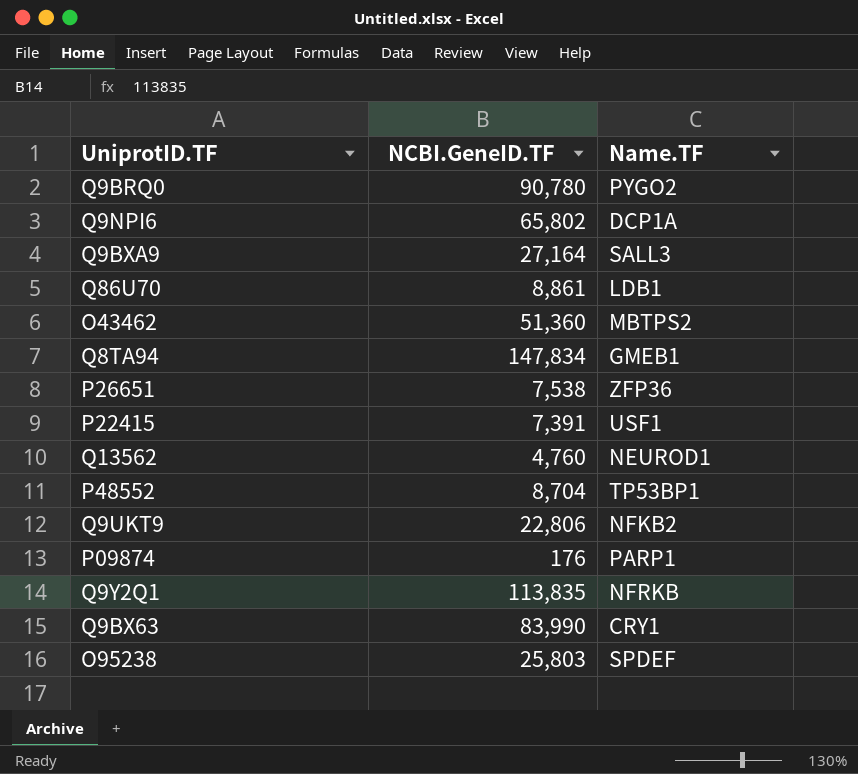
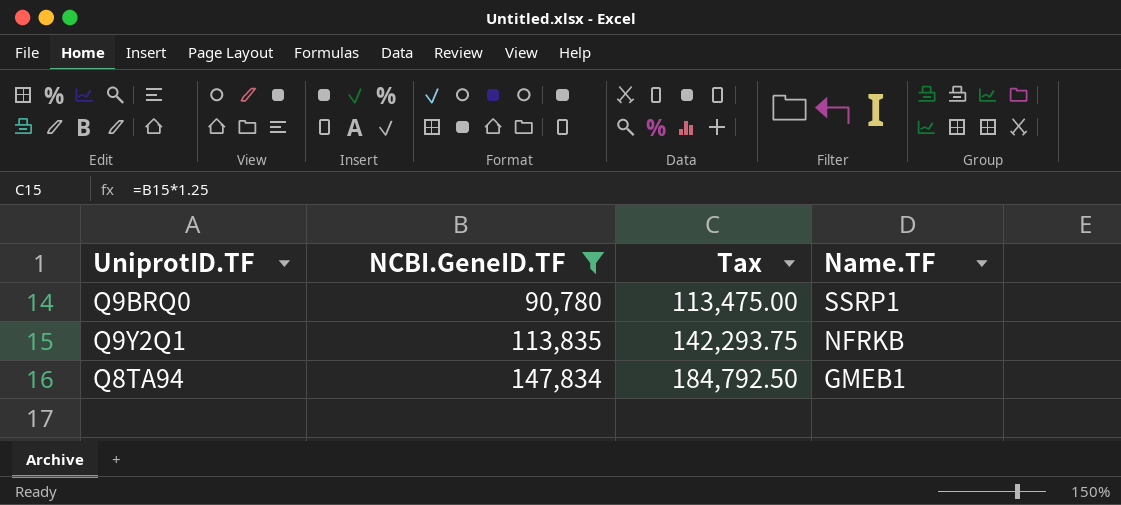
filter: none -> NCBI.GeneID.TF >= 90,780
row order: none -> NCBI.GeneID.TF ascending
column Tax | formula: none -> [NCBI.GeneID.TF] * 1.25
Q9BRQ0 | Name.TF: PYGO2 -> SSRP1

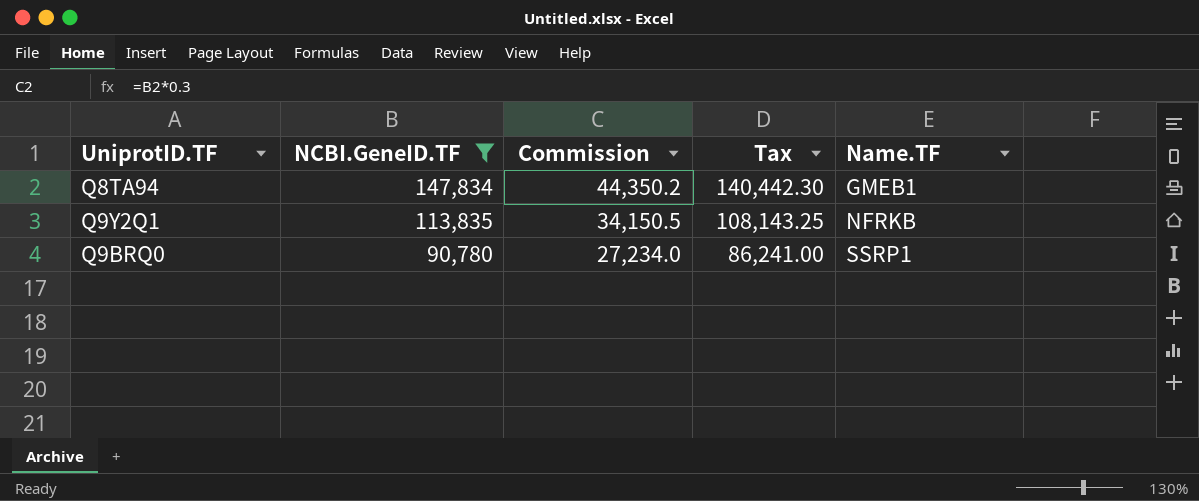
row order: NCBI.GeneID.TF ascending -> NCBI.GeneID.TF descending
column Commission | formula: none -> [NCBI.GeneID.TF] * 0.3
column Tax | formula: [NCBI.GeneID.TF] * 1.25 -> [NCBI.GeneID.TF] * 0.95

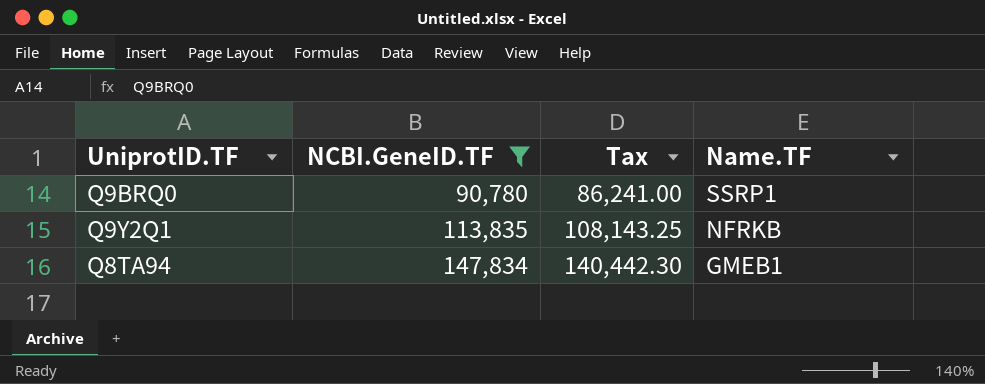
row order: NCBI.GeneID.TF descending -> NCBI.GeneID.TF ascending
column Commission | formula: [NCBI.GeneID.TF] * 0.3 -> none

